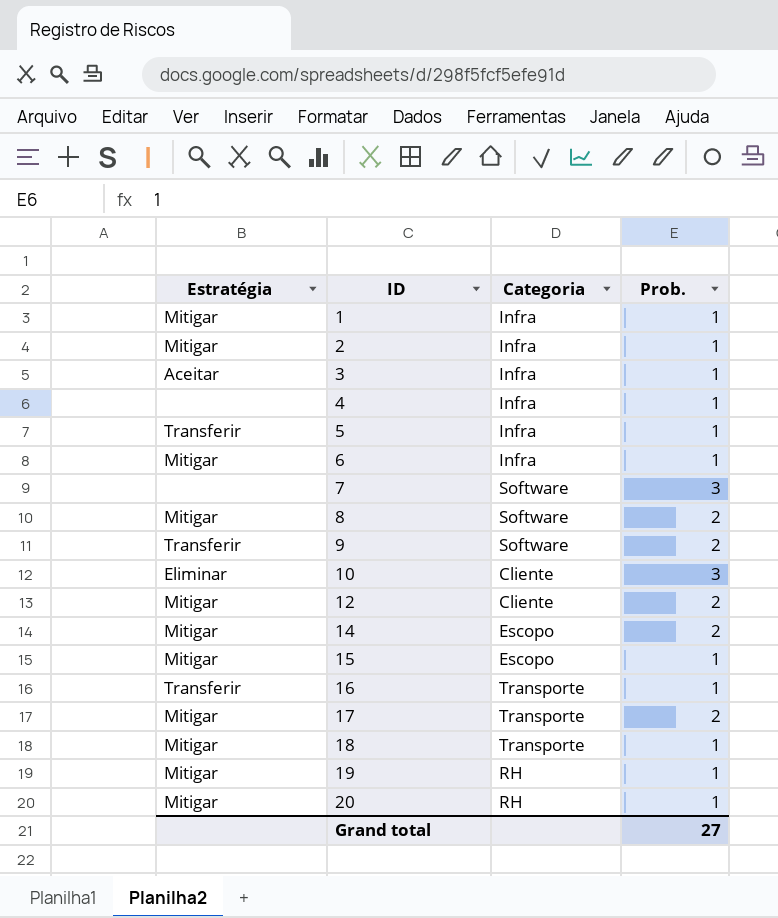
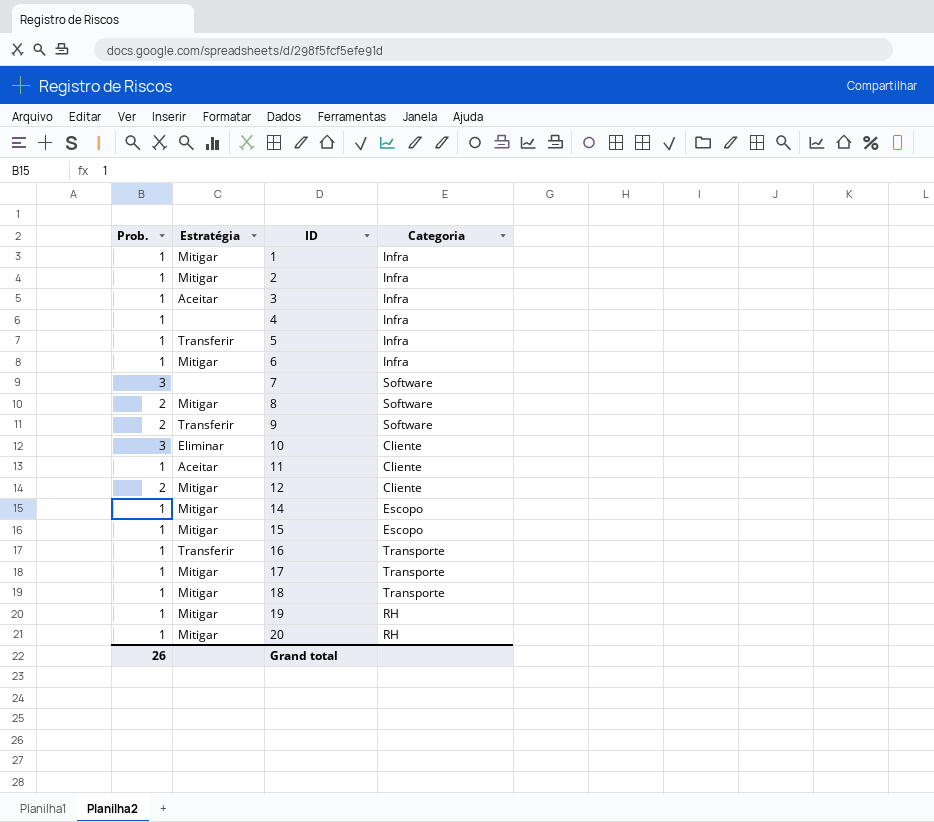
column Prob. | position: 4 -> 1
row 11: none -> 1 | Aceitar | Cliente
14 | Prob.: 2 -> 1
17 | Prob.: 2 -> 1
Grand total | Prob.: 27 -> 26

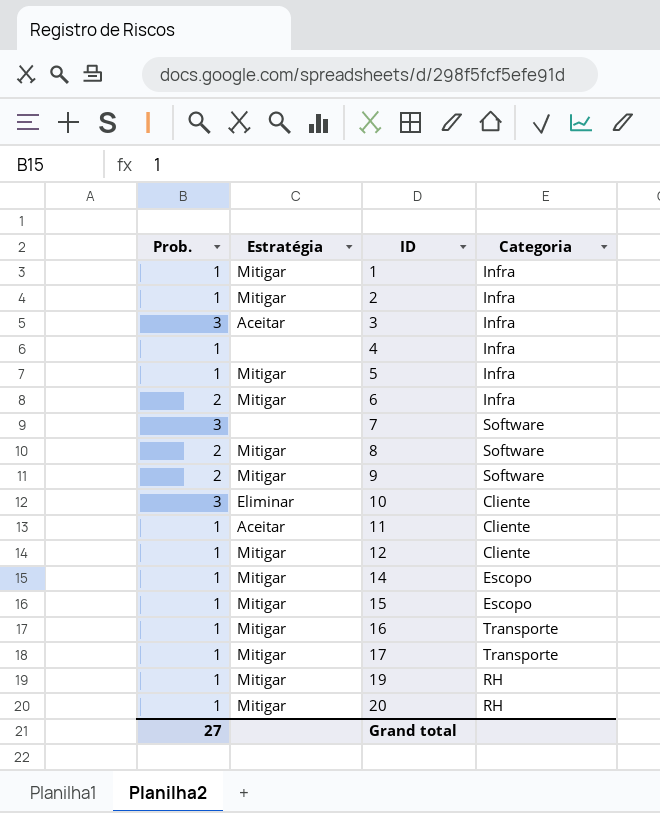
row 18: 1 | Mitigar | Transporte -> none
3 | Prob.: 1 -> 3
5 | Estratégia: Transferir -> Mitigar
6 | Prob.: 1 -> 2
9 | Estratégia: Transferir -> Mitigar
12 | Prob.: 2 -> 1
16 | Estratégia: Transferir -> Mitigar
Grand total | Prob.: 26 -> 27

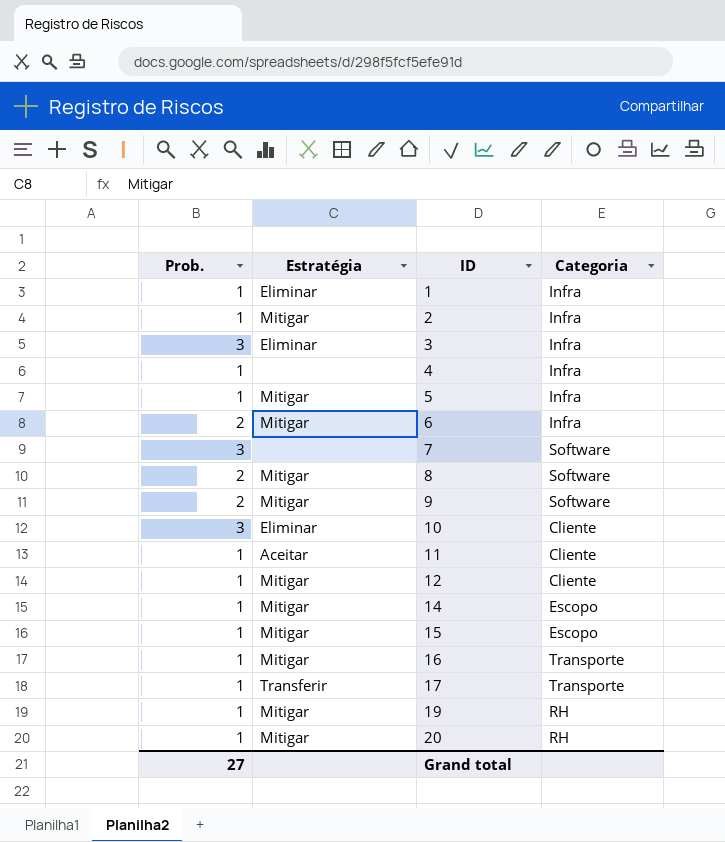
1 | Estratégia: Mitigar -> Eliminar
3 | Estratégia: Aceitar -> Eliminar
17 | Estratégia: Mitigar -> Transferir

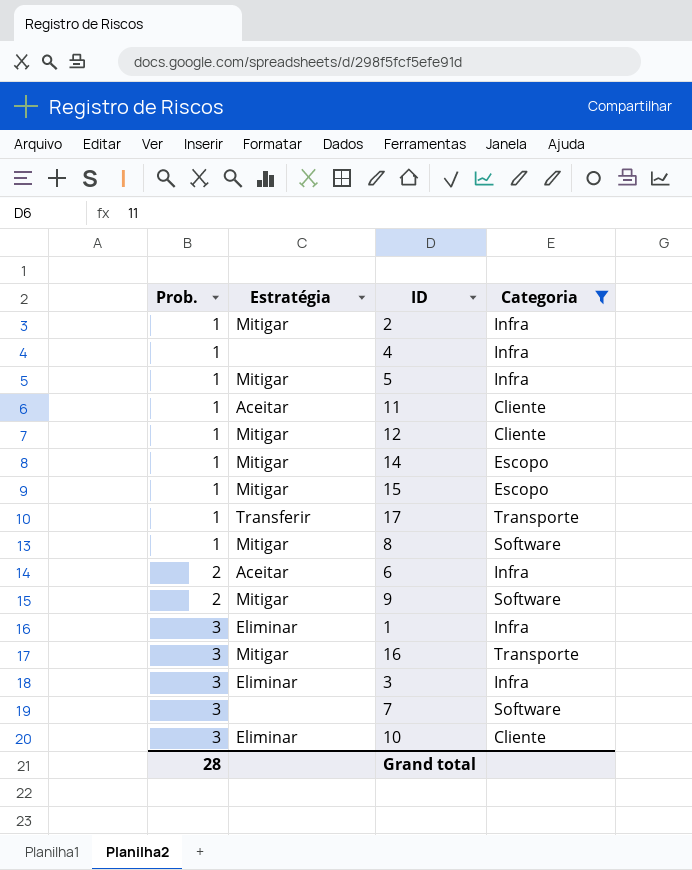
filter: none -> Categoria != RH
row order: ID ascending -> Prob. ascending
8 | Prob.: 2 -> 1
6 | Estratégia: Mitigar -> Aceitar
1 | Prob.: 1 -> 3
16 | Prob.: 1 -> 3
Grand total | Prob.: 27 -> 28

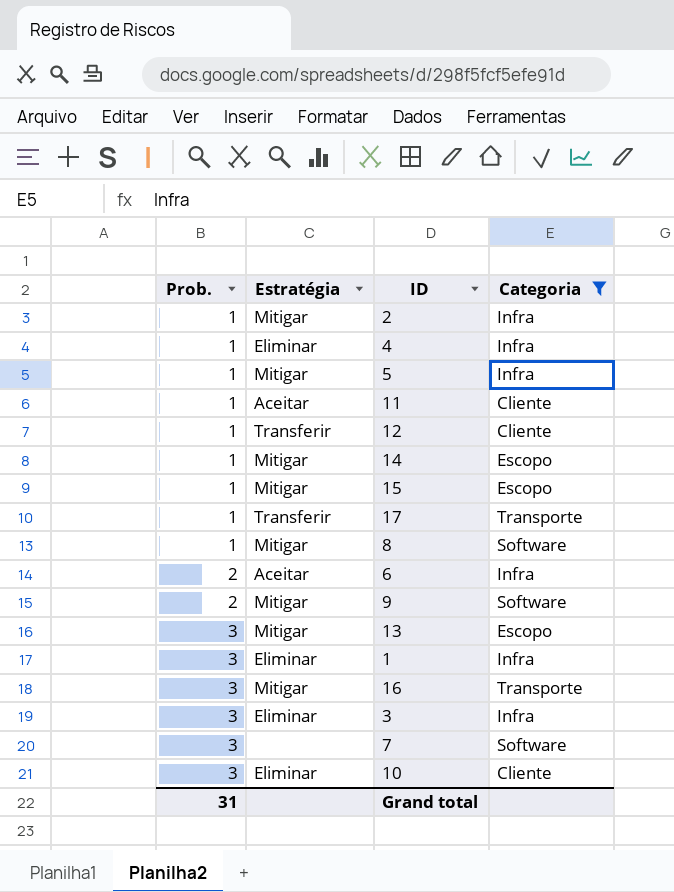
4 | Estratégia: none -> Eliminar
12 | Estratégia: Mitigar -> Transferir
row 13: none -> 3 | Mitigar | Escopo
Grand total | Prob.: 28 -> 31

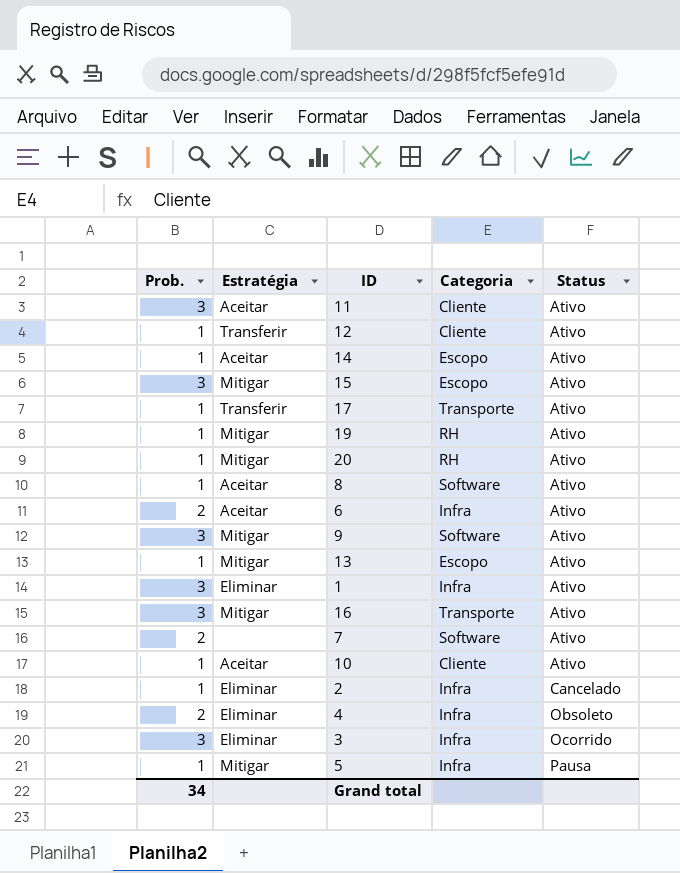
filter: Categoria != RH -> none
row order: Prob. ascending -> Status ascending
column Status | position: none -> 5
11 | Prob.: 1 -> 3
14 | Estratégia: Mitigar -> Aceitar
15 | Prob.: 1 -> 3
8 | Estratégia: Mitigar -> Aceitar
9 | Prob.: 2 -> 3
13 | Prob.: 3 -> 1
7 | Prob.: 3 -> 2
10 | Prob.: 3 -> 1
10 | Estratégia: Eliminar -> Aceitar
2 | Estratégia: Mitigar -> Eliminar
4 | Prob.: 1 -> 2
Grand total | Prob.: 31 -> 34

